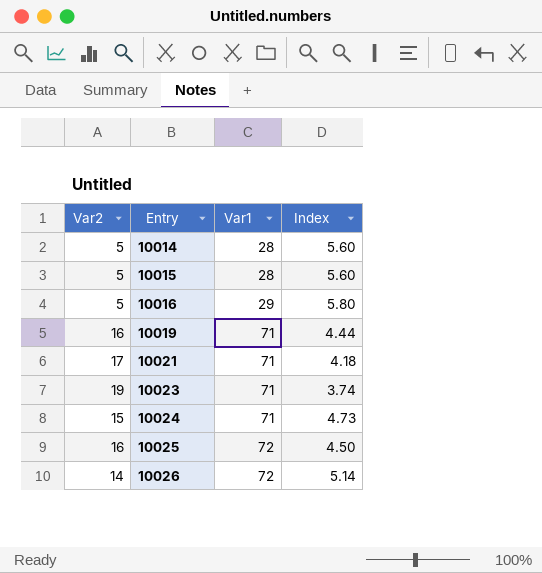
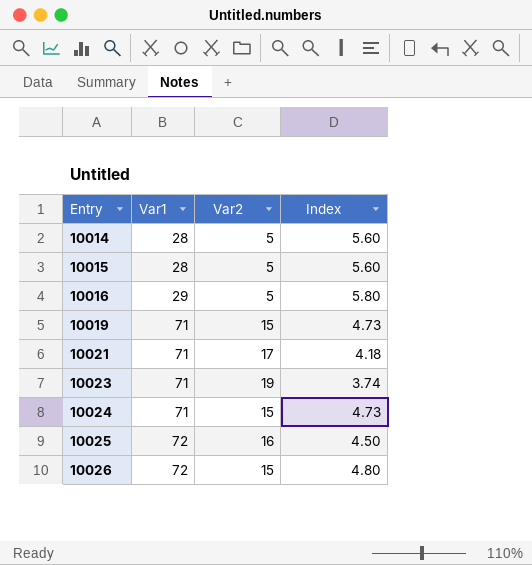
column Var2 | position: 1 -> 3
10019 | Var2: 16 -> 15
10019 | Index: 4.44 -> 4.73
10026 | Var2: 14 -> 15
10026 | Index: 5.14 -> 4.80

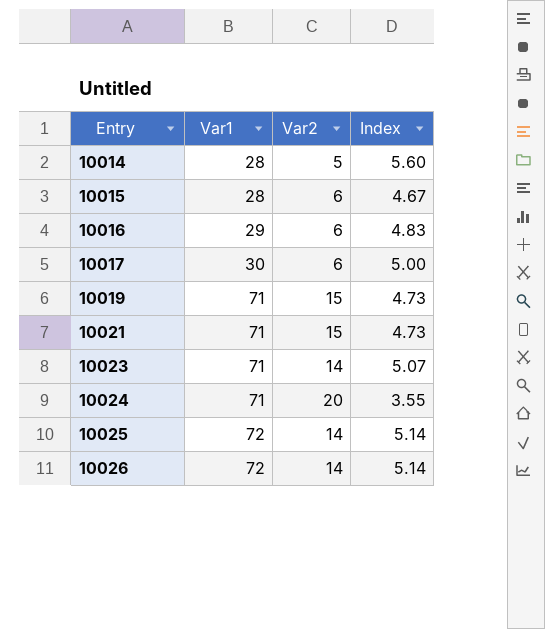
10015 | Var2: 5 -> 6
10015 | Index: 5.60 -> 4.67
10016 | Var2: 5 -> 6
10016 | Index: 5.80 -> 4.83
row 10017: none -> 30 | 6 | 5.00
10021 | Var2: 17 -> 15
10021 | Index: 4.18 -> 4.73
10023 | Var2: 19 -> 14
10023 | Index: 3.74 -> 5.07
10024 | Var2: 15 -> 20
10024 | Index: 4.73 -> 3.55
10025 | Var2: 16 -> 14
10025 | Index: 4.50 -> 5.14
10026 | Var2: 15 -> 14
10026 | Index: 4.80 -> 5.14

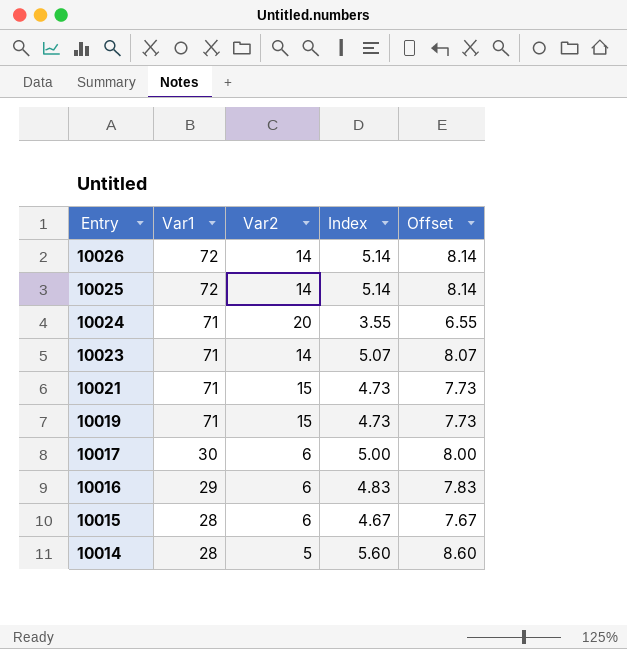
row order: Entry ascending -> Entry descending
column Offset | formula: none -> [Index] + 3

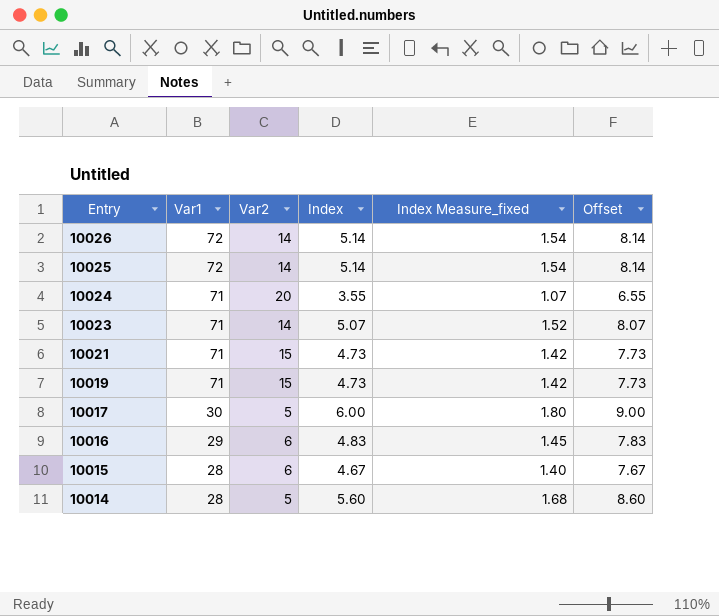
column Index Measure_fixed | formula: none -> [Index] * 0.3
10017 | Var2: 6 -> 5
10017 | Index: 5.00 -> 6.00
10017 | Offset: 8.00 -> 9.00

